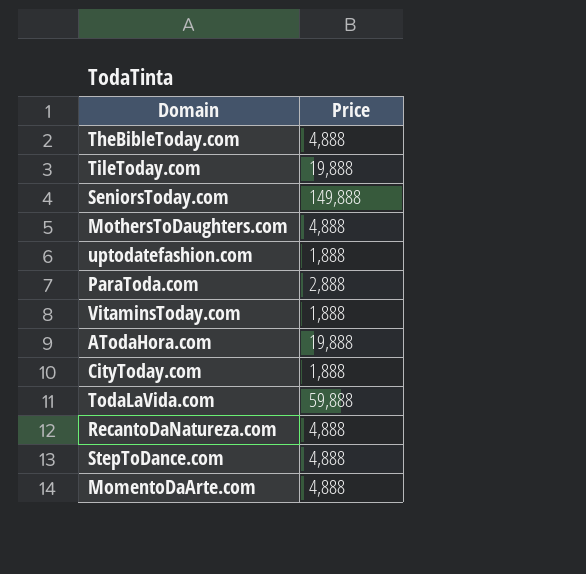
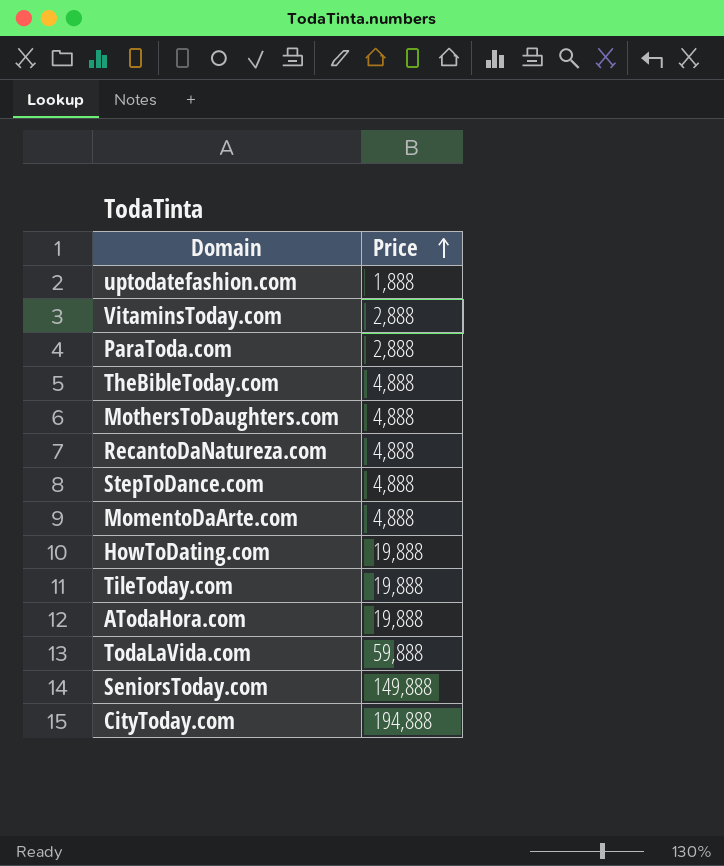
row order: none -> Price ascending
VitaminsToday.com | Price: 1,888 -> 2,888
row HowToDating.com: none -> 19,888
CityToday.com | Price: 1,888 -> 194,888

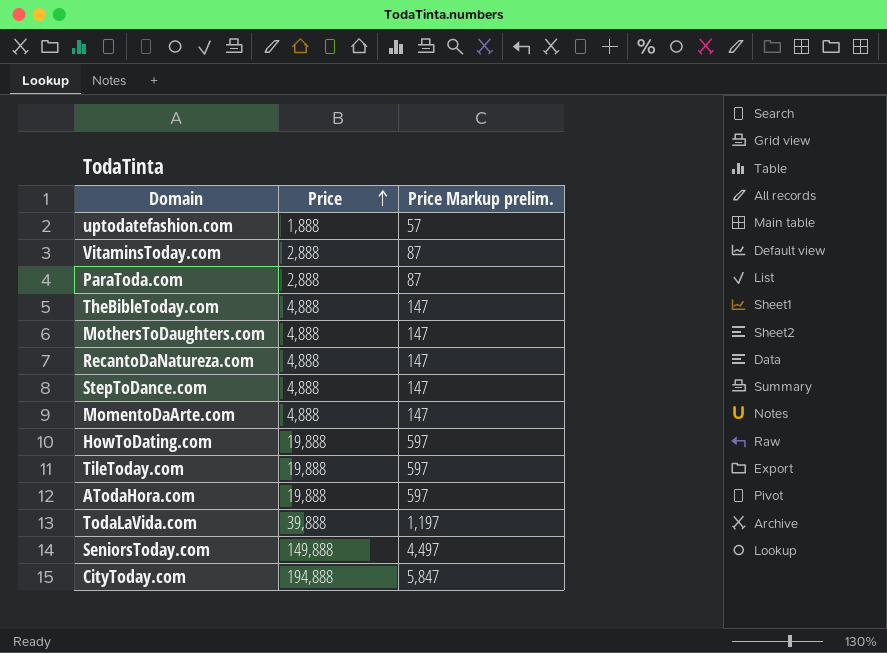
column Price Markup prelim. | formula: none -> [Price] * 0.03
TodaLaVida.com | Price: 59,888 -> 39,888

